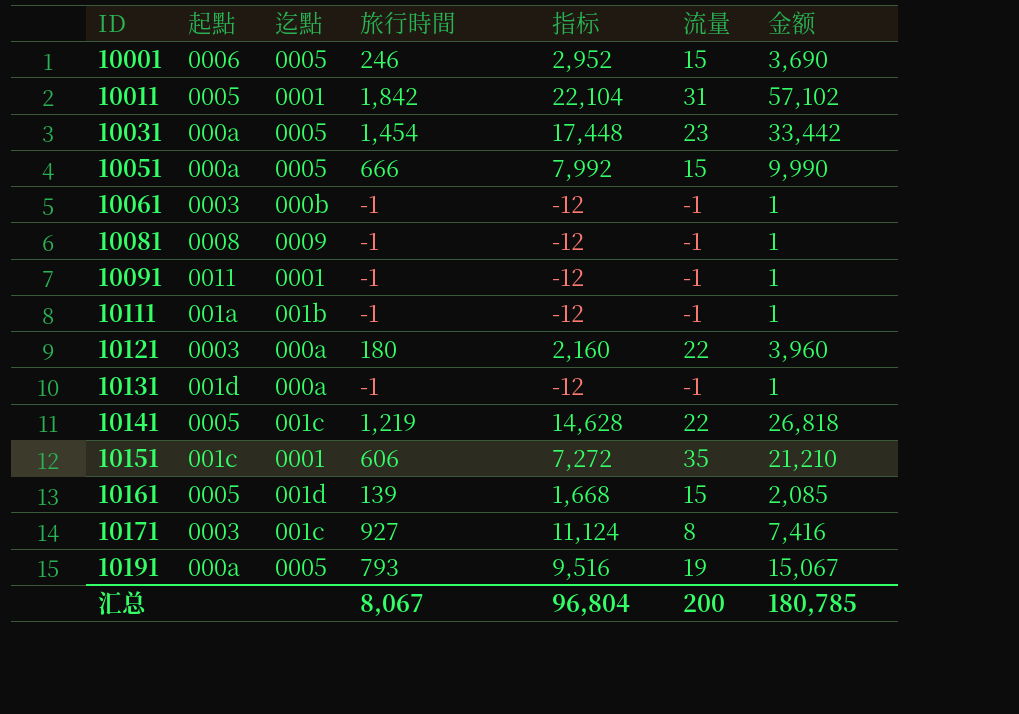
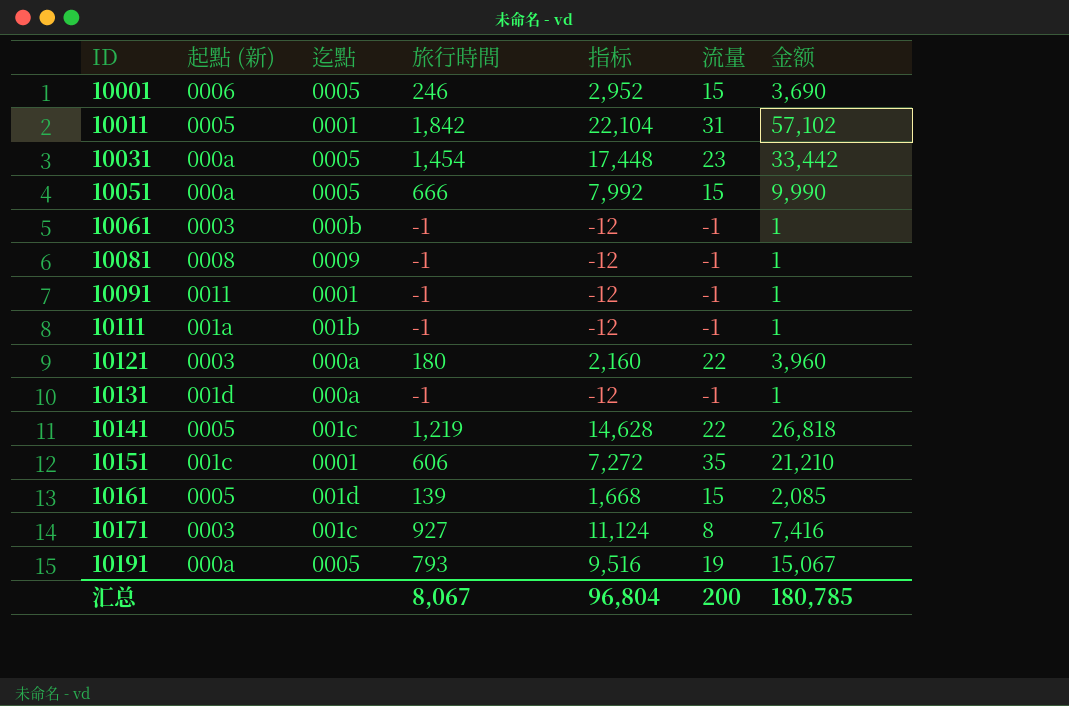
column name: 起點 -> 起點 (新)

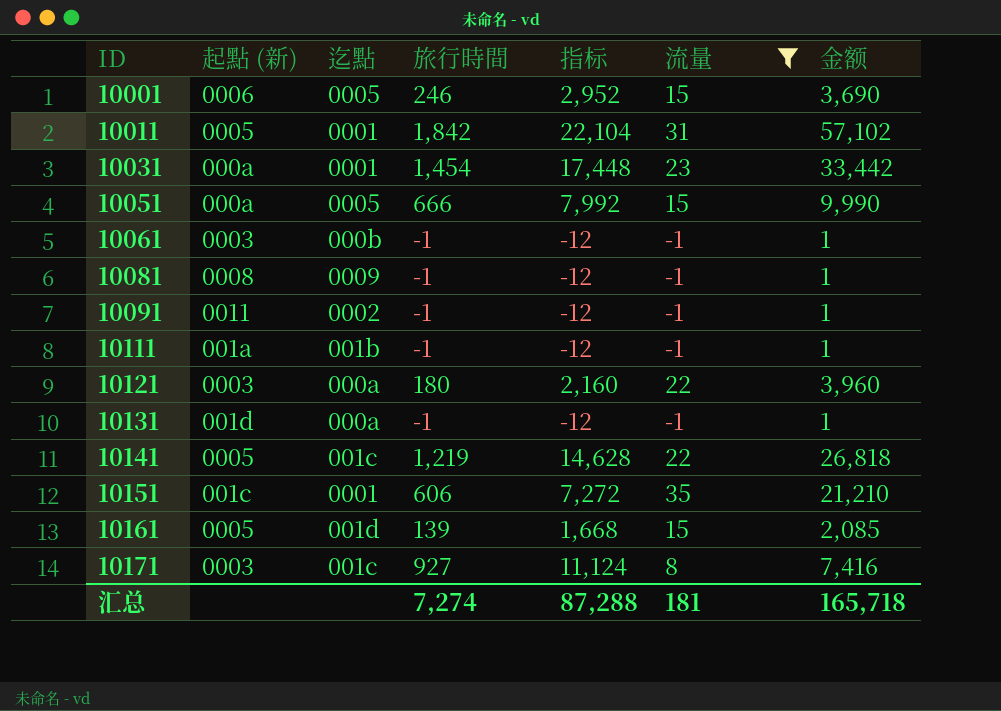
filter: none -> 流量 != 19
10031 | 迄點: 0005 -> 0001
10091 | 迄點: 0001 -> 0002
汇总 | 旅行時間: 8,067 -> 7,274
汇总 | 指标: 96,804 -> 87,288
汇总 | 流量: 200 -> 181
汇总 | 金额: 180,785 -> 165,718

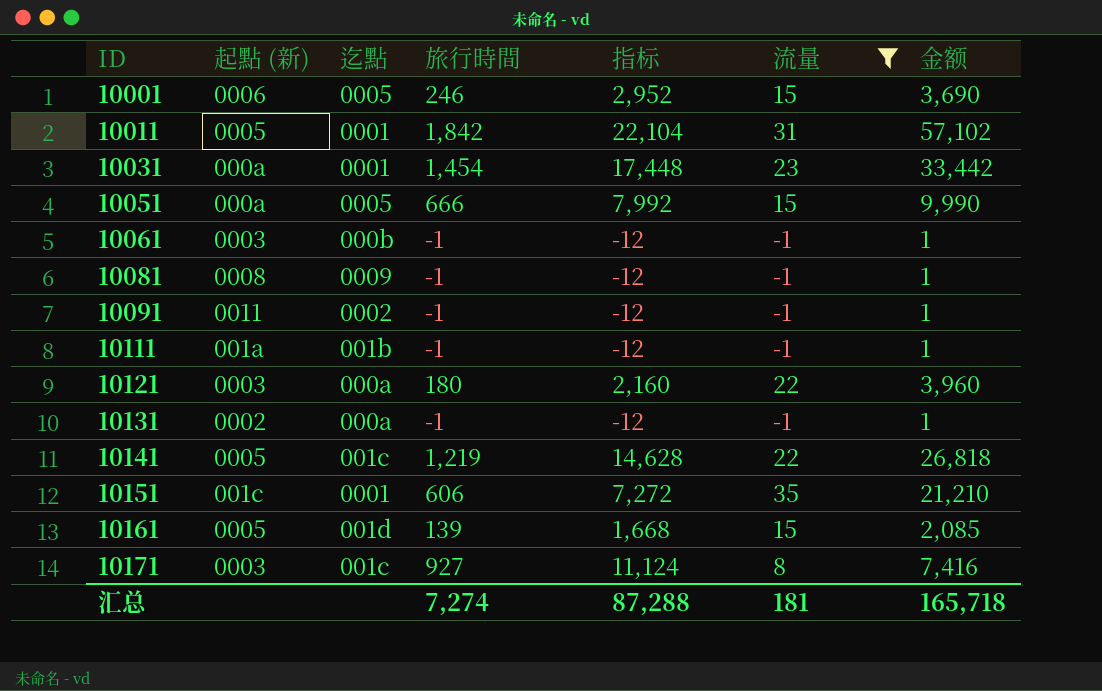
10131 | 起點 (新): 001d -> 0002

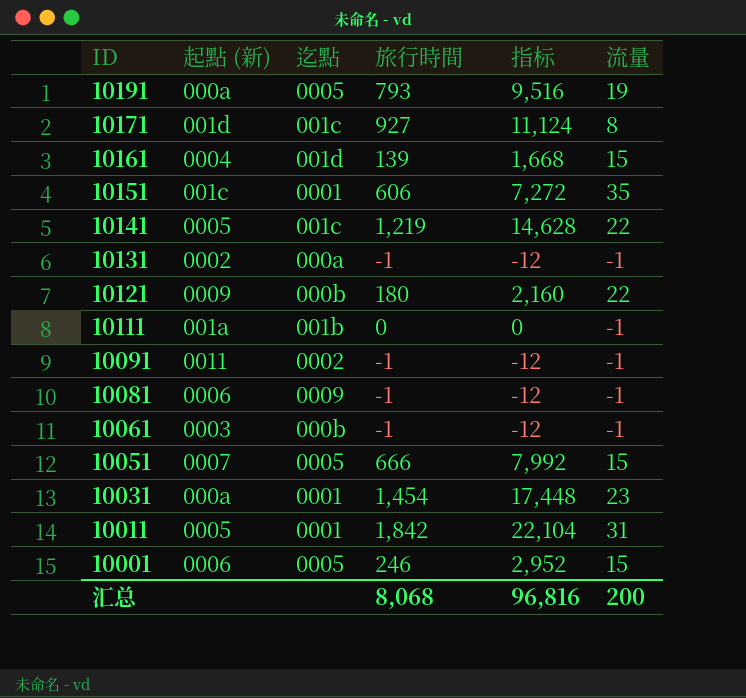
filter: 流量 != 19 -> none
row order: ID ascending -> ID descending
column 金额 | formula: [旅行時間] * [流量] -> none
10171 | 起點 (新): 0003 -> 001d
10161 | 起點 (新): 0005 -> 0004
10121 | 起點 (新): 0003 -> 0009
10121 | 迄點: 000a -> 000b
10111 | 旅行時間: -1 -> 0
10111 | 指标: -12 -> 0
10081 | 起點 (新): 0008 -> 0006
10051 | 起點 (新): 000a -> 0007
汇总 | 旅行時間: 7,274 -> 8,068
汇总 | 指标: 87,288 -> 96,816
汇总 | 流量: 181 -> 200

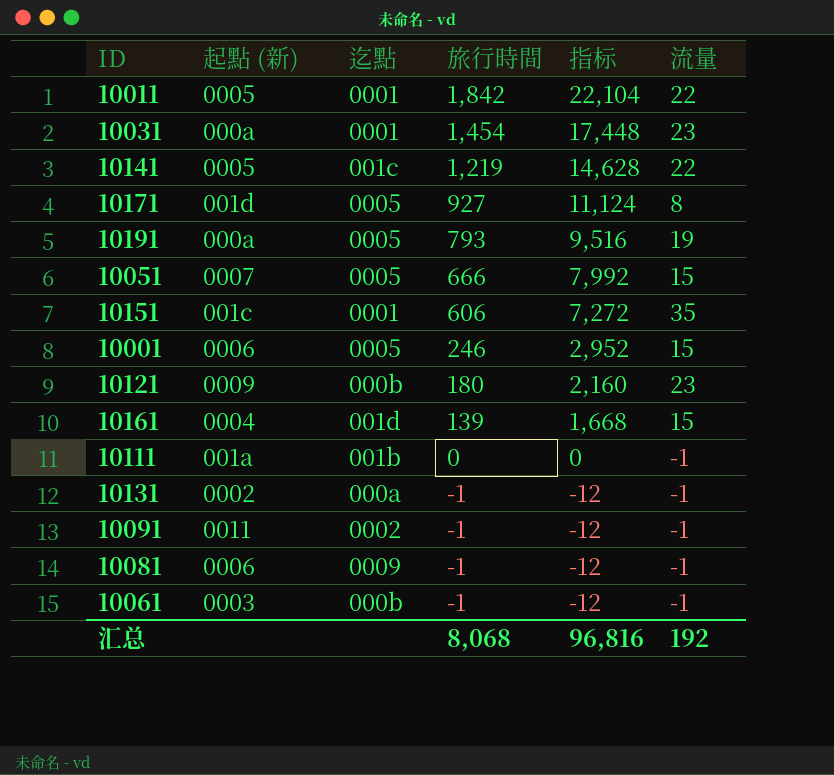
row order: ID descending -> 旅行時間 descending
10011 | 流量: 31 -> 22
10171 | 迄點: 001c -> 0005
10121 | 流量: 22 -> 23
汇总 | 流量: 200 -> 192

